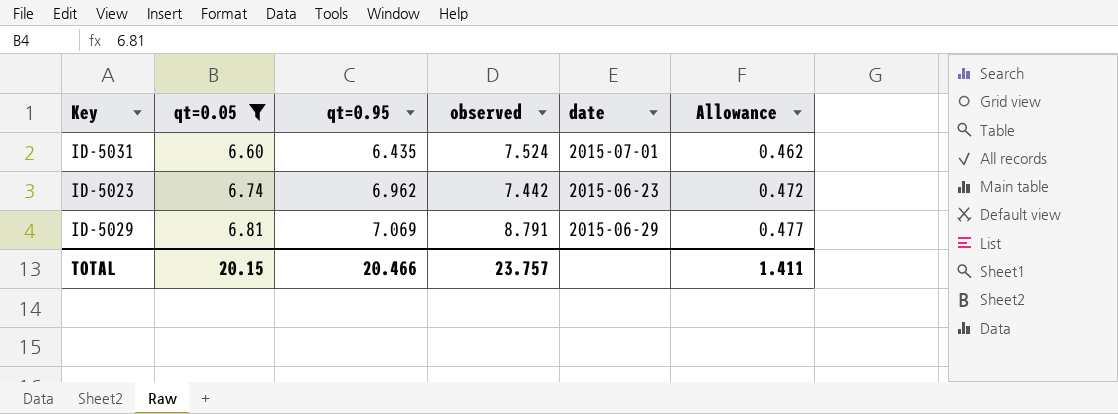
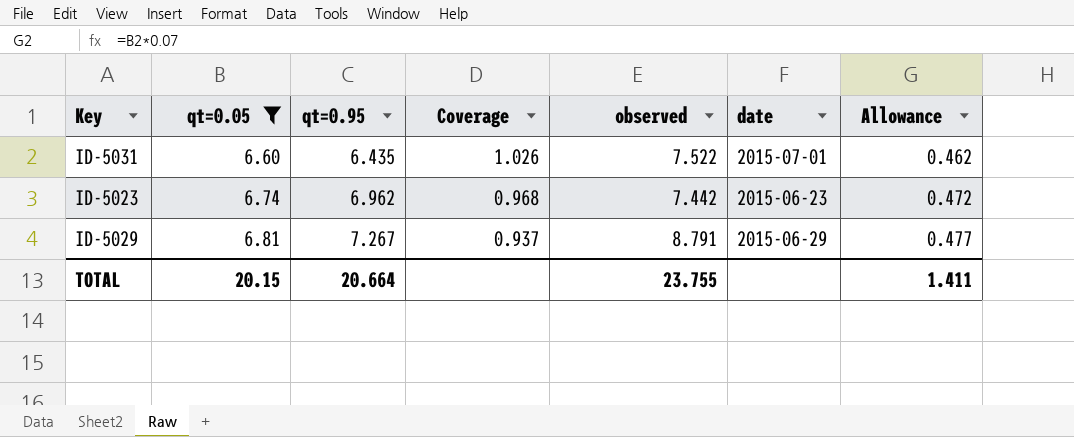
column Coverage | formula: none -> [qt=0.05] / [qt=0.95]
ID-5031 | observed: 7.524 -> 7.522
ID-5029 | qt=0.95: 7.069 -> 7.267
TOTAL | qt=0.95: 20.466 -> 20.664
TOTAL | observed: 23.757 -> 23.755

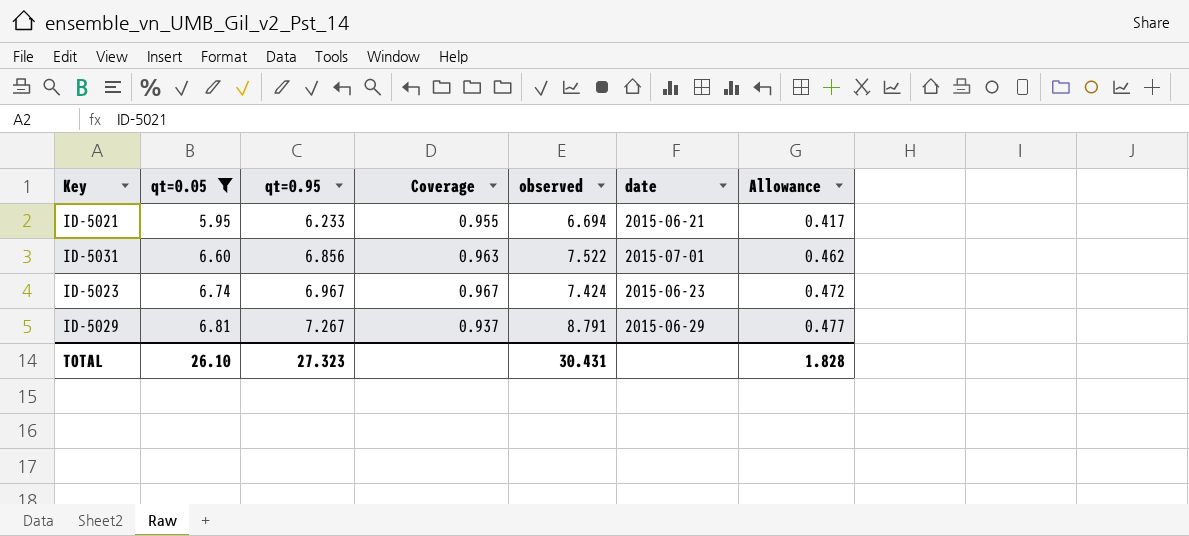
row ID-5021: none -> 5.95 | 6.233 | 0.955 | 6.694 | 2015-06-21 | 0.417
ID-5031 | qt=0.95: 6.435 -> 6.856
ID-5031 | Coverage: 1.026 -> 0.963
ID-5023 | qt=0.95: 6.962 -> 6.967
ID-5023 | Coverage: 0.968 -> 0.967
ID-5023 | observed: 7.442 -> 7.424
TOTAL | qt=0.05: 20.15 -> 26.10
TOTAL | qt=0.95: 20.664 -> 27.323
TOTAL | observed: 23.755 -> 30.431
TOTAL | Allowance: 1.411 -> 1.828

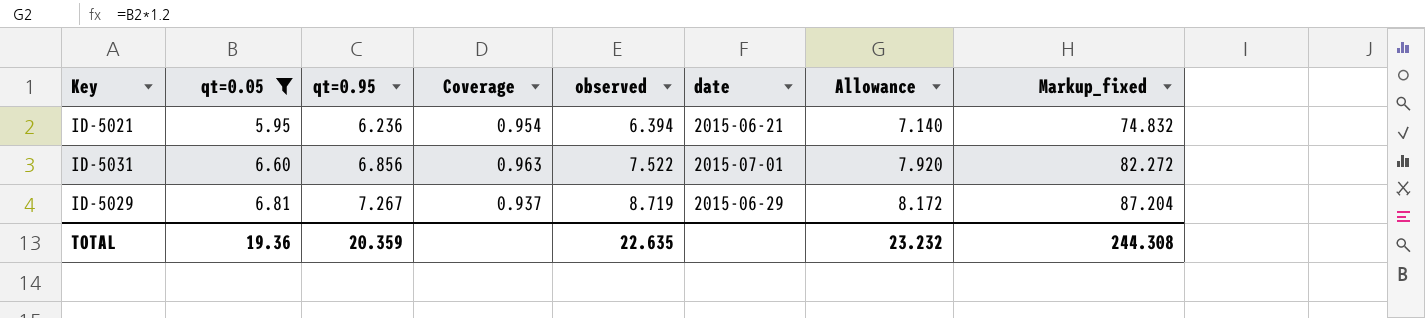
column Allowance | formula: [qt=0.05] * 0.07 -> [qt=0.05] * 1.2
column Markup_fixed | formula: none -> [qt=0.95] * 12
row ID-5023: 6.74 | 6.967 | 0.967 | 7.424 | 2015-06-23 | 0.472 -> none
ID-5021 | qt=0.95: 6.233 -> 6.236
ID-5021 | Coverage: 0.955 -> 0.954
ID-5021 | observed: 6.694 -> 6.394
ID-5029 | observed: 8.791 -> 8.719
TOTAL | qt=0.05: 26.10 -> 19.36
TOTAL | qt=0.95: 27.323 -> 20.359
TOTAL | observed: 30.431 -> 22.635
TOTAL | Allowance: 1.828 -> 23.232

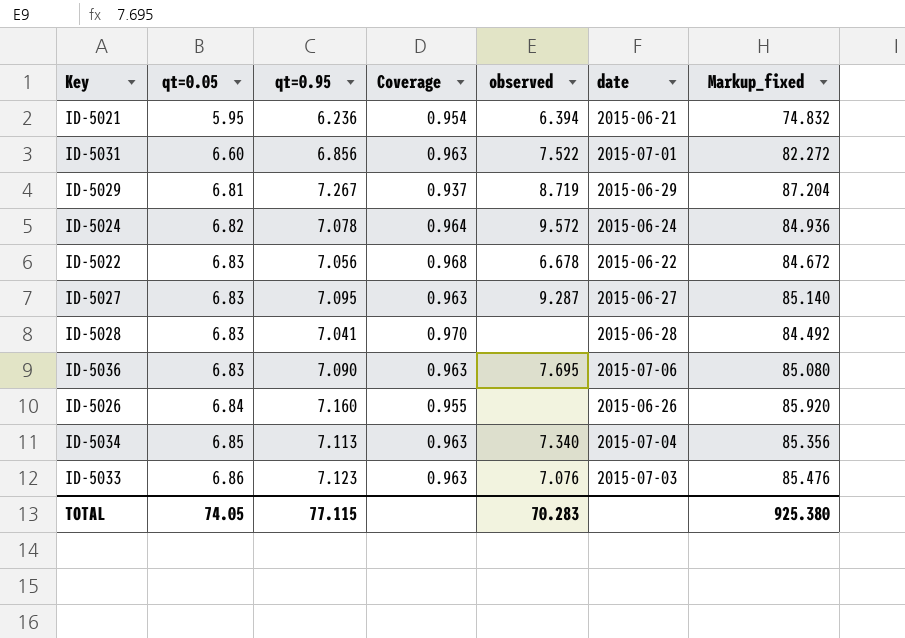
filter: qt=0.05 <= 6.81 -> none
column Allowance | formula: [qt=0.05] * 1.2 -> none
TOTAL | qt=0.05: 19.36 -> 74.05
TOTAL | qt=0.95: 20.359 -> 77.115
TOTAL | observed: 22.635 -> 70.283
TOTAL | Markup_fixed: 244.308 -> 925.380

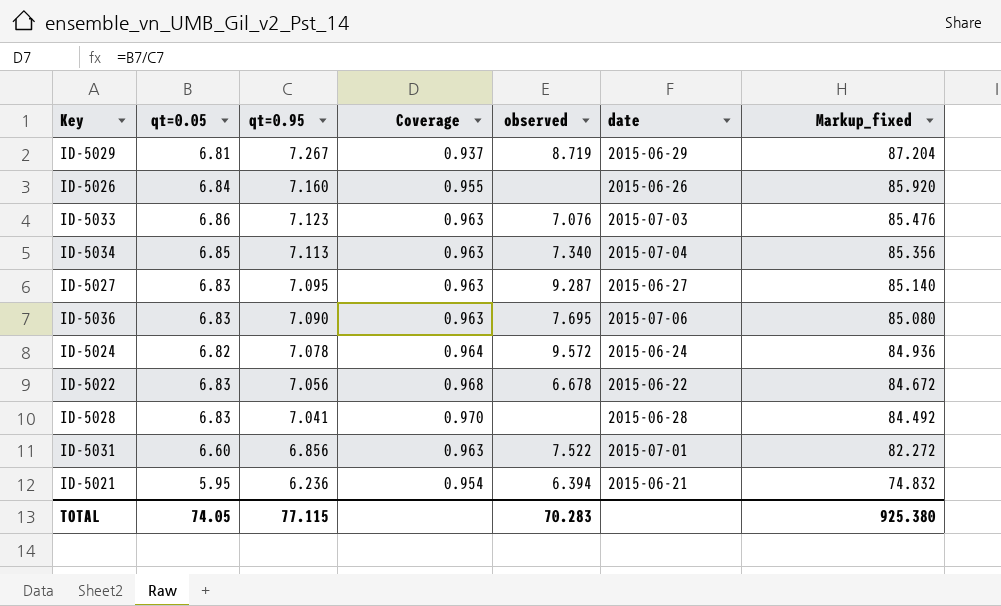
row order: qt=0.05 ascending -> qt=0.95 descending

